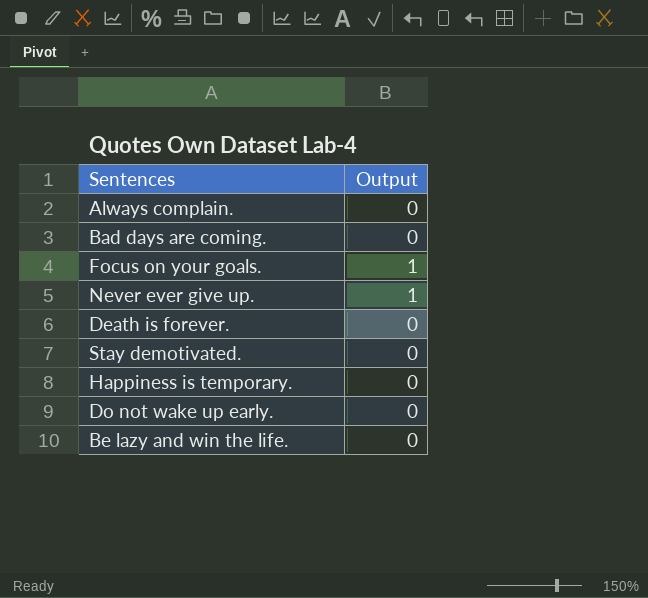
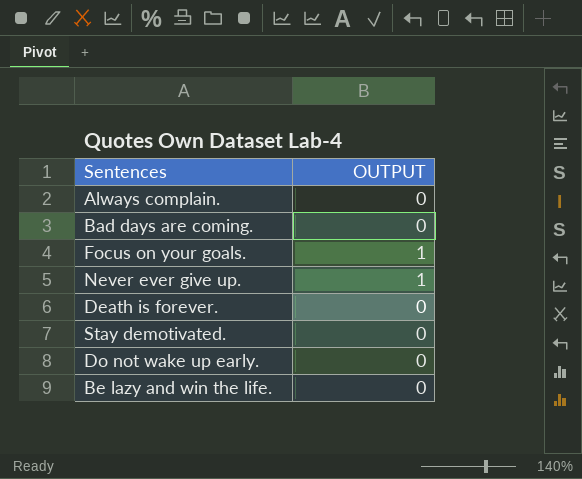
column name: Output -> OUTPUT
row Happiness is temporary.: 0 -> none

